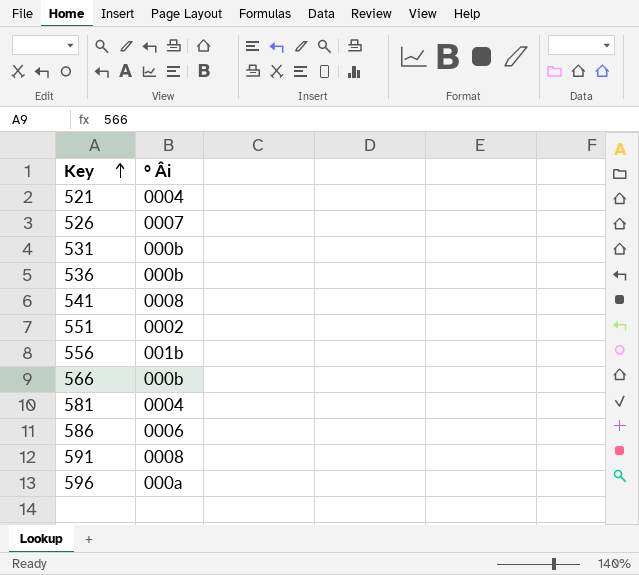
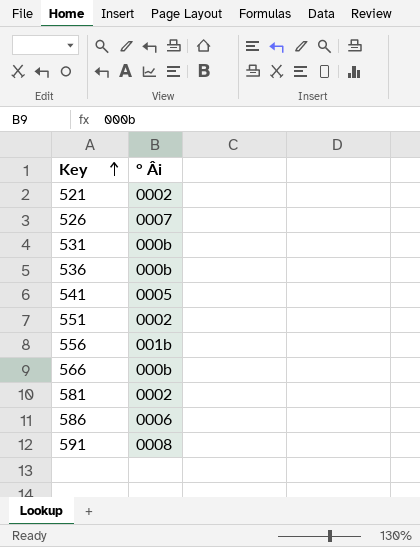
row 596: 000a -> none
521 | ° Âi: 0004 -> 0002
541 | ° Âi: 0008 -> 0005
581 | ° Âi: 0004 -> 0002

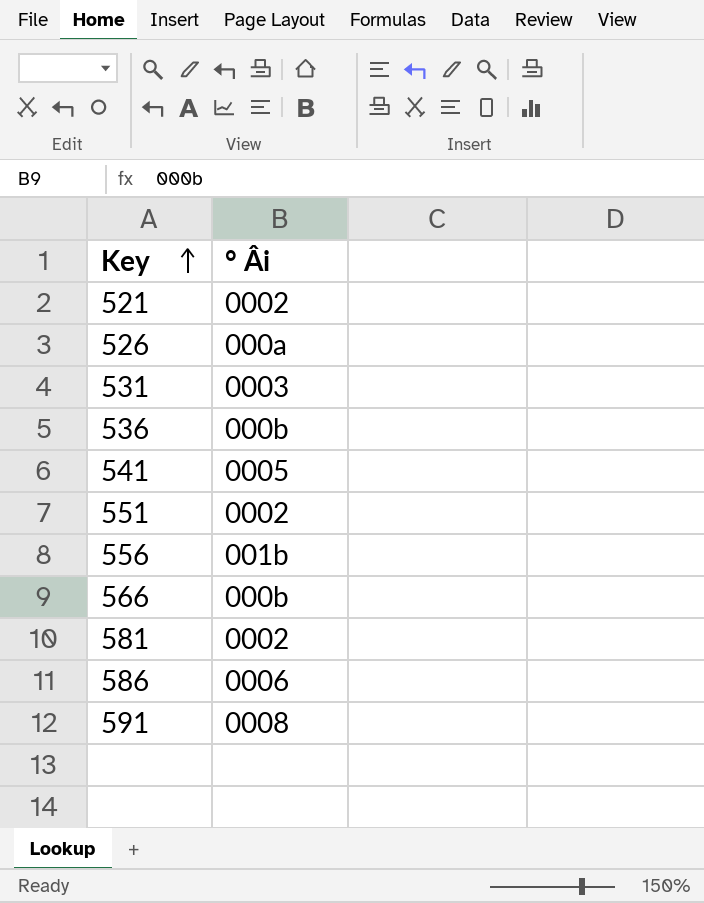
526 | ° Âi: 0007 -> 000a
531 | ° Âi: 000b -> 0003

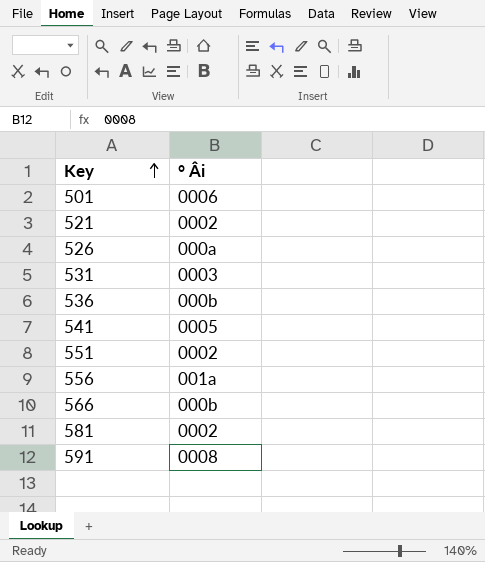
row 586: 0006 -> none
row 501: none -> 0006
556 | ° Âi: 001b -> 001a

